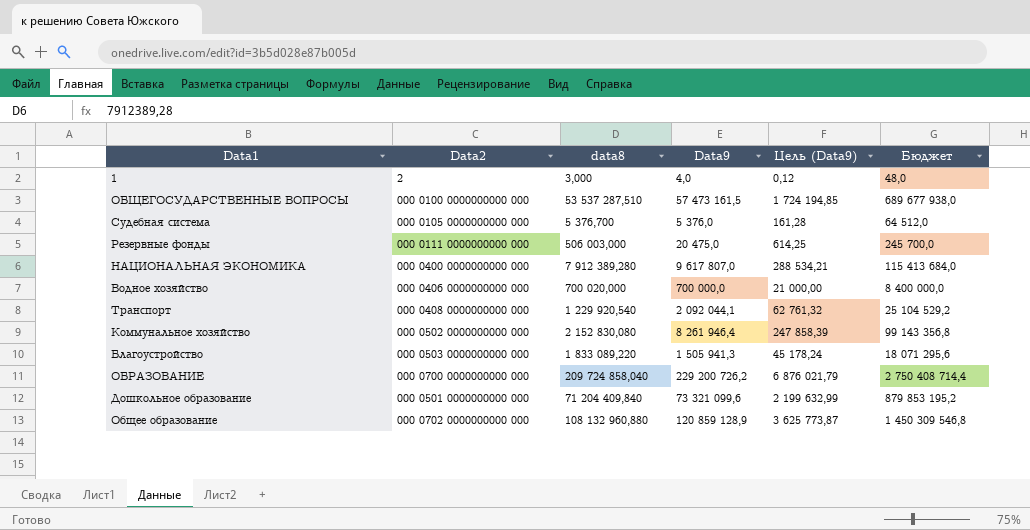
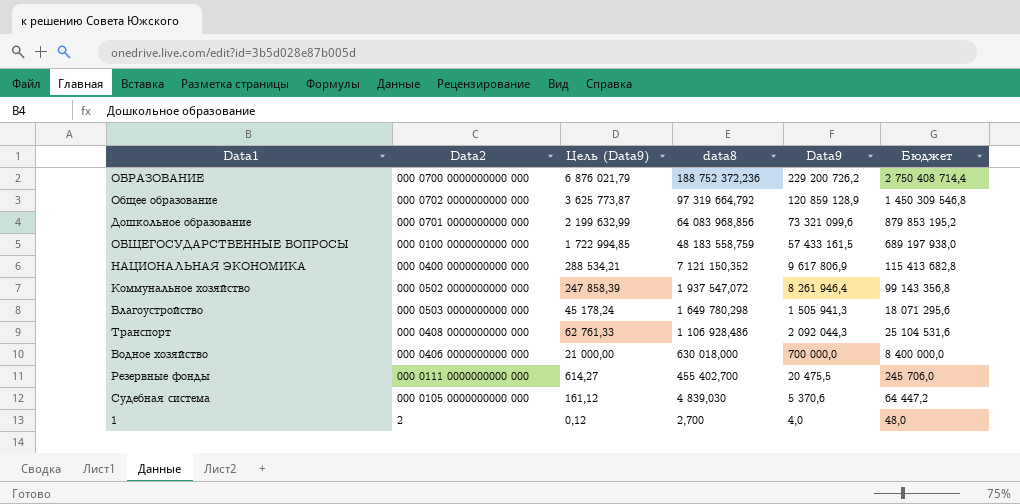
row order: none -> data8 descending
column Цель (Data9) | position: 5 -> 3
ОБРАЗОВАНИЕ | data8: 209 724 858,040 -> 188 752 372,236
Общее образование | data8: 108 132 960,880 -> 97 319 664,792
Дошкольное образование | Data2: 000 0501 0000000000 000 -> 000 0701 0000000000 000
Дошкольное образование | data8: 71 204 409,840 -> 64 083 968,856
ОБЩЕГОСУДАРСТВЕННЫЕ ВОПРОСЫ | Цель (Data9): 1 724 194,85 -> 1 722 994,85
ОБЩЕГОСУДАРСТВЕННЫЕ ВОПРОСЫ | data8: 53 537 287,510 -> 48 183 558,759
ОБЩЕГОСУДАРСТВЕННЫЕ ВОПРОСЫ | Data9: 57 473 161,5 -> 57 433 161,5
ОБЩЕГОСУДАРСТВЕННЫЕ ВОПРОСЫ | Бюджет: 689 677 938,0 -> 689 197 938,0
НАЦИОНАЛЬНАЯ ЭКОНОМИКА | data8: 7 912 389,280 -> 7 121 150,352
НАЦИОНАЛЬНАЯ ЭКОНОМИКА | Data9: 9 617 807,0 -> 9 617 806,9
НАЦИОНАЛЬНАЯ ЭКОНОМИКА | Бюджет: 115 413 684,0 -> 115 413 682,8
Коммунальное хозяйство | data8: 2 152 830,080 -> 1 937 547,072
Благоустройство | data8: 1 833 089,220 -> 1 649 780,298
Транспорт | Цель (Data9): 62 761,32 -> 62 761,33
Транспорт | data8: 1 229 920,540 -> 1 106 928,486
Транспорт | Data9: 2 092 044,1 -> 2 092 044,3
Транспорт | Бюджет: 25 104 529,2 -> 25 104 531,6
Водное хозяйство | data8: 700 020,000 -> 630 018,000
Резервные фонды | Цель (Data9): 614,25 -> 614,27
Резервные фонды | data8: 506 003,000 -> 455 402,700
Резервные фонды | Data9: 20 475,0 -> 20 475,5
Резервные фонды | Бюджет: 245 700,0 -> 245 706,0
Судебная система | Цель (Data9): 161,28 -> 161,12
Судебная система | data8: 5 376,700 -> 4 839,030
Судебная система | Data9: 5 376,0 -> 5 370,6
Судебная система | Бюджет: 64 512,0 -> 64 447,2
1 | data8: 3,000 -> 2,700

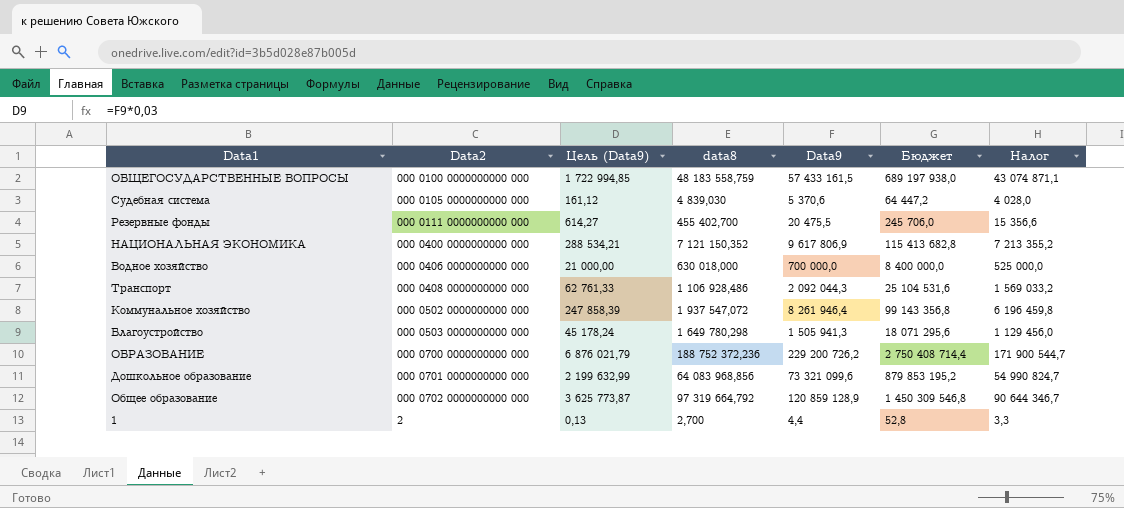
row order: data8 descending -> Data2 ascending
column Налог | formula: none -> [Data9] * 0,75
1 | Цель (Data9): 0,12 -> 0,13
1 | Data9: 4,0 -> 4,4
1 | Бюджет: 48,0 -> 52,8

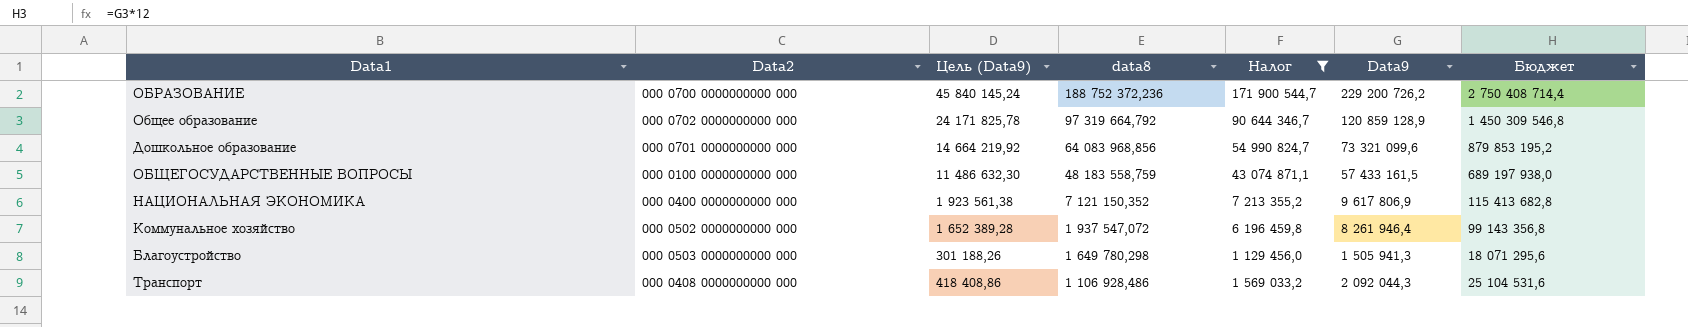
filter: none -> Налог >= 1 129 456,0
row order: Data2 ascending -> data8 descending
column Цель (Data9) | formula: [Data9] * 0,03 -> [Data9] * 0,2
column Налог | position: 7 -> 5

